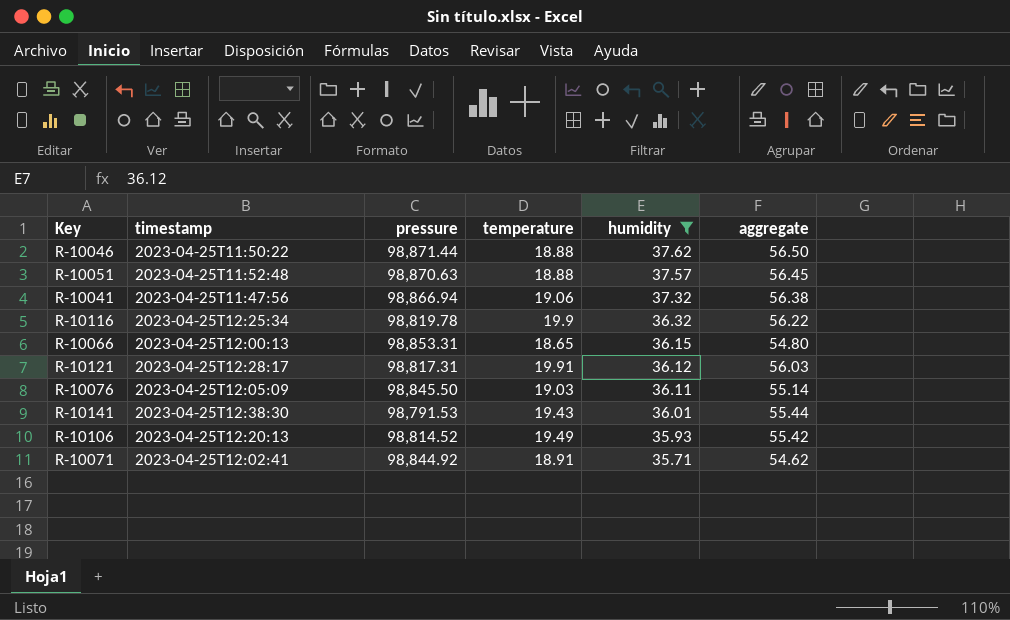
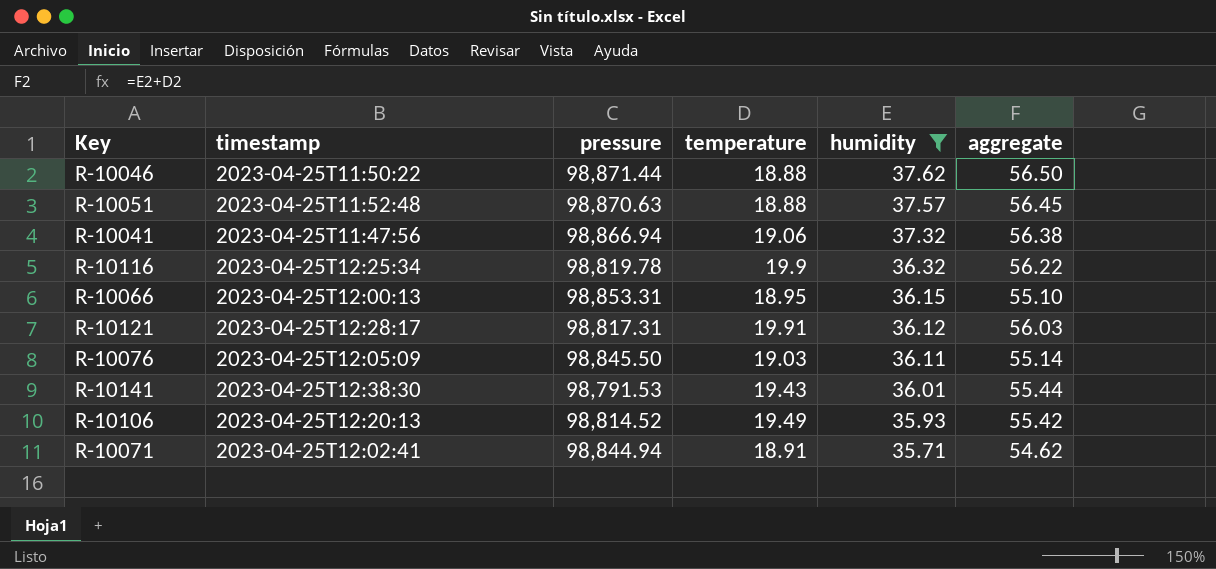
R-10066 | temperature: 18.65 -> 18.95
R-10066 | aggregate: 54.80 -> 55.10
R-10071 | pressure: 98,844.92 -> 98,844.94

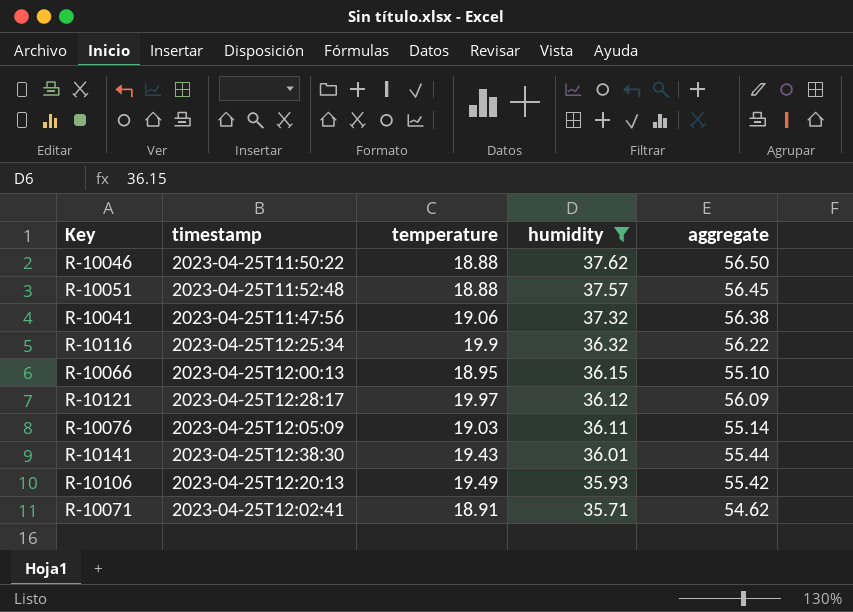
column pressure | position: 3 -> none
R-10121 | temperature: 19.91 -> 19.97
R-10121 | aggregate: 56.03 -> 56.09

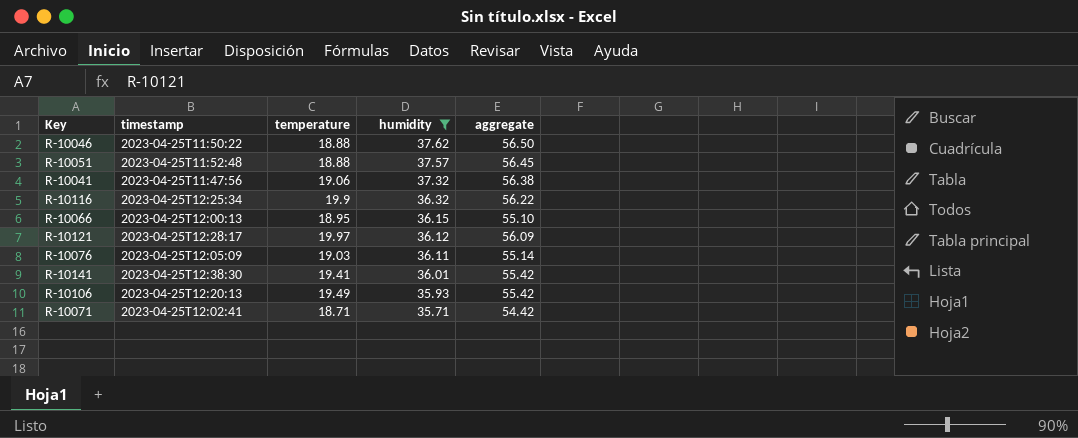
R-10141 | temperature: 19.43 -> 19.41
R-10141 | aggregate: 55.44 -> 55.42
R-10071 | temperature: 18.91 -> 18.71
R-10071 | aggregate: 54.62 -> 54.42

